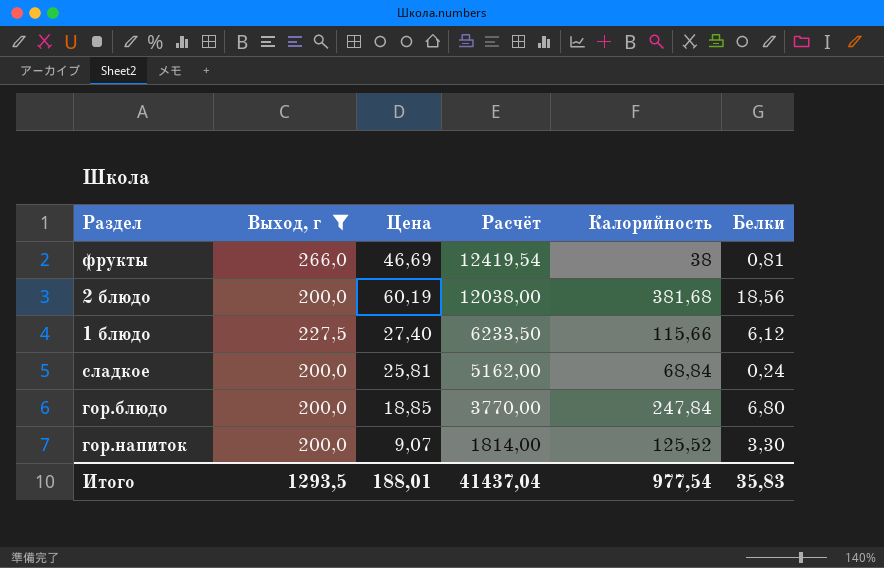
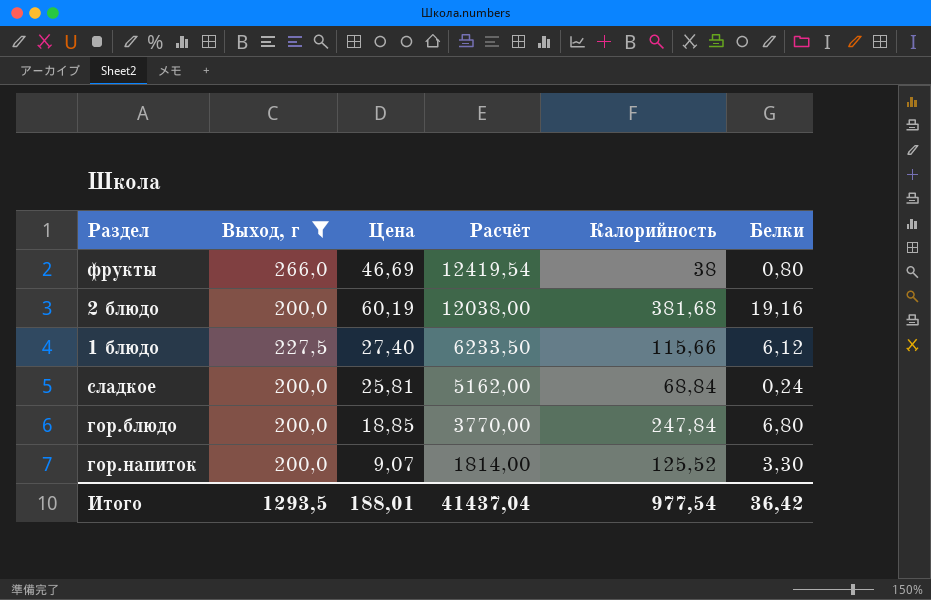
фрукты | Белки: 0,81 -> 0,80
2 блюдо | Белки: 18,56 -> 19,16
Итого | Белки: 35,83 -> 36,42

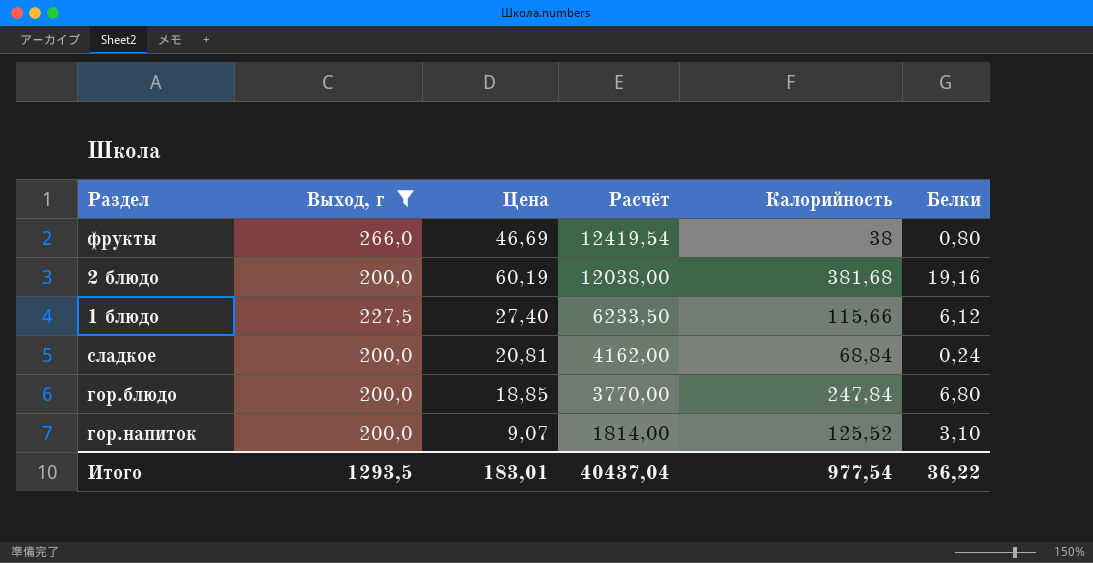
сладкое | Цена: 25,81 -> 20,81
сладкое | Расчёт: 5162,00 -> 4162,00
гор.напиток | Белки: 3,30 -> 3,10
Итого | Цена: 188,01 -> 183,01
Итого | Расчёт: 41437,04 -> 40437,04
Итого | Белки: 36,42 -> 36,22

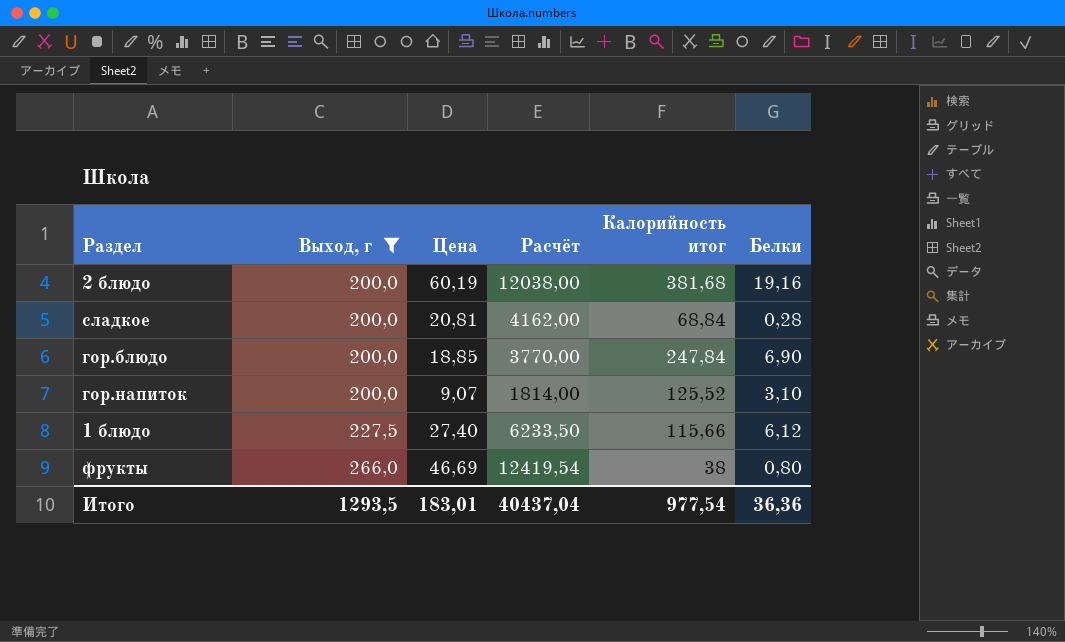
row order: Расчёт descending -> Выход, г ascending
column name: Калорийность -> Калорийность итог
сладкое | Белки: 0,24 -> 0,28
гор.блюдо | Белки: 6,80 -> 6,90
Итого | Белки: 36,22 -> 36,36

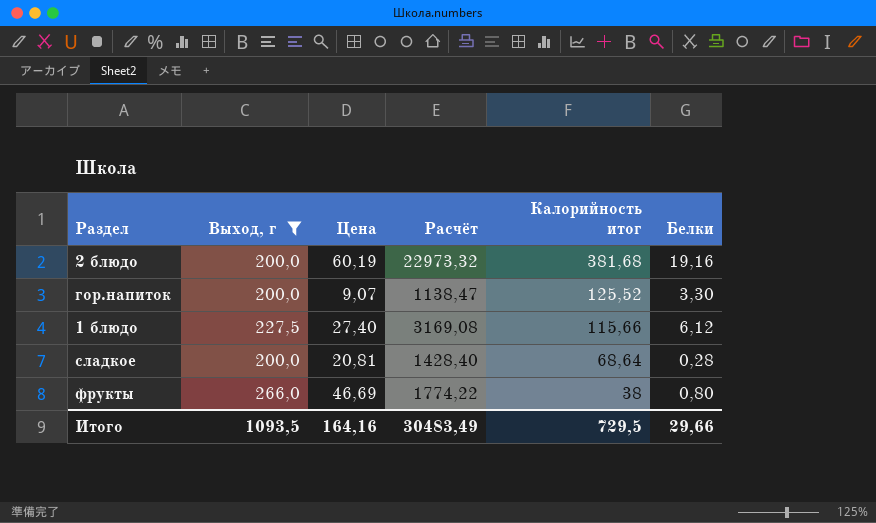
row order: Выход, г ascending -> Калорийность итог descending
column Расчёт | formula: [Выход, г] * [Цена] -> [Цена] * [Калорийность итог]
row гор.блюдо: 200,0 | 18,85 | 3770,00 | 247,84 | 6,90 -> none
гор.напиток | Белки: 3,10 -> 3,30
сладкое | Калорийность итог: 68,84 -> 68,64
Итого | Выход, г: 1293,5 -> 1093,5
Итого | Цена: 183,01 -> 164,16
Итого | Расчёт: 40437,04 -> 30483,49
Итого | Калорийность итог: 977,54 -> 729,5
Итого | Белки: 36,36 -> 29,66

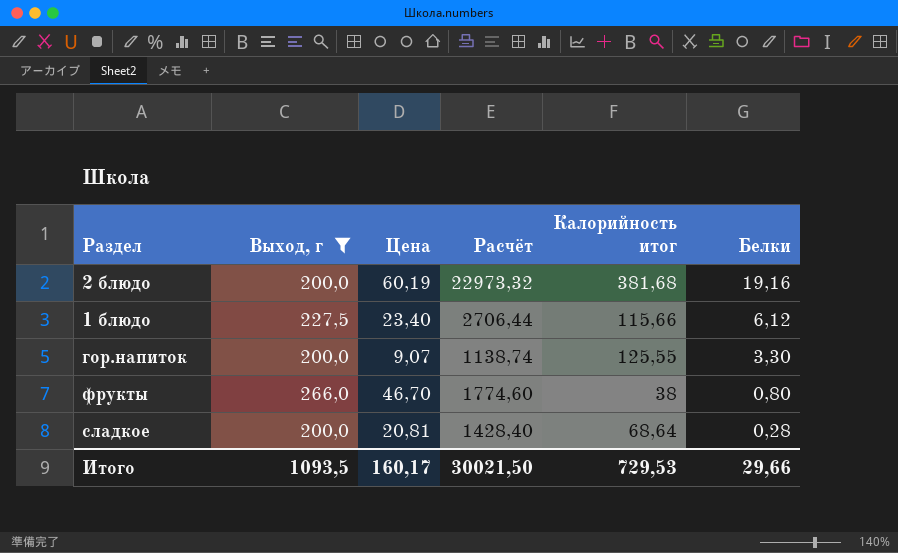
row order: Калорийность итог descending -> Белки descending
1 блюдо | Цена: 27,40 -> 23,40
1 блюдо | Расчёт: 3169,08 -> 2706,44
гор.напиток | Расчёт: 1138,47 -> 1138,74
гор.напиток | Калорийность итог: 125,52 -> 125,55
фрукты | Цена: 46,69 -> 46,70
фрукты | Расчёт: 1774,22 -> 1774,60
Итого | Цена: 164,16 -> 160,17
Итого | Расчёт: 30483,49 -> 30021,50
Итого | Калорийность итог: 729,5 -> 729,53

